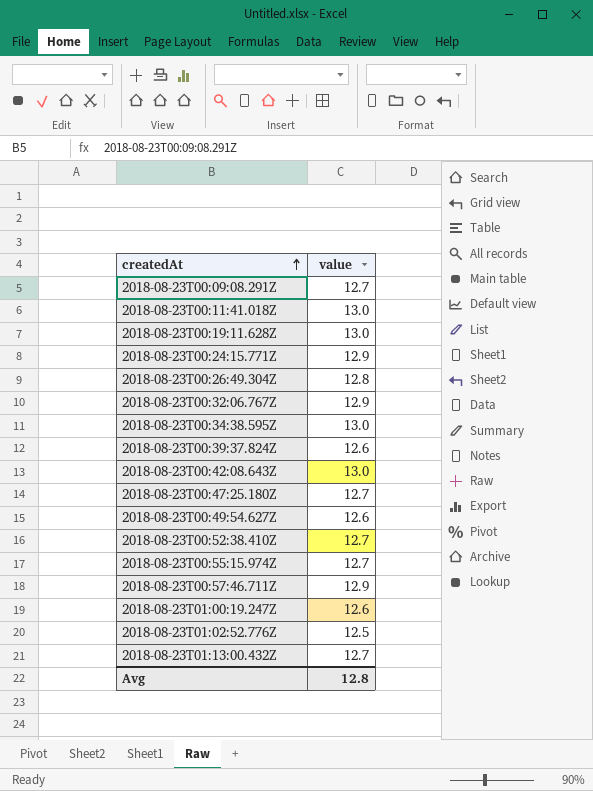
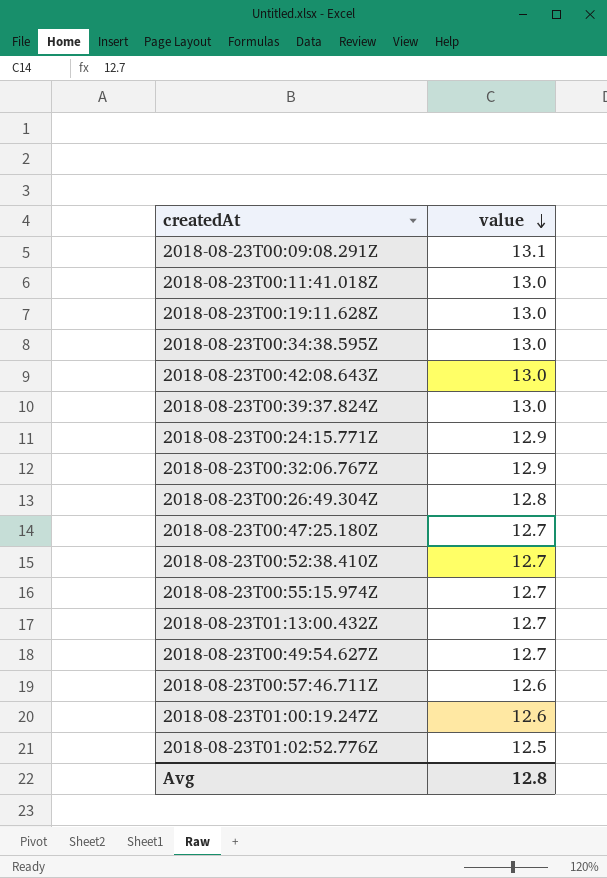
row order: createdAt ascending -> value descending
2018-08-23T00:09:08.291Z | value: 12.7 -> 13.1
2018-08-23T00:39:37.824Z | value: 12.6 -> 13.0
2018-08-23T00:49:54.627Z | value: 12.6 -> 12.7
2018-08-23T00:57:46.711Z | value: 12.9 -> 12.6

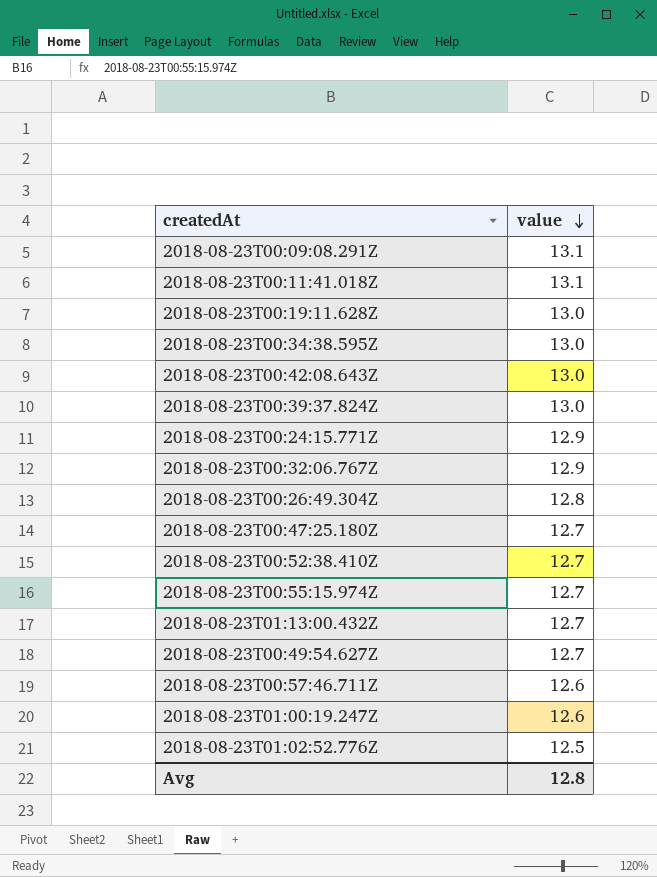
2018-08-23T00:11:41.018Z | value: 13.0 -> 13.1

